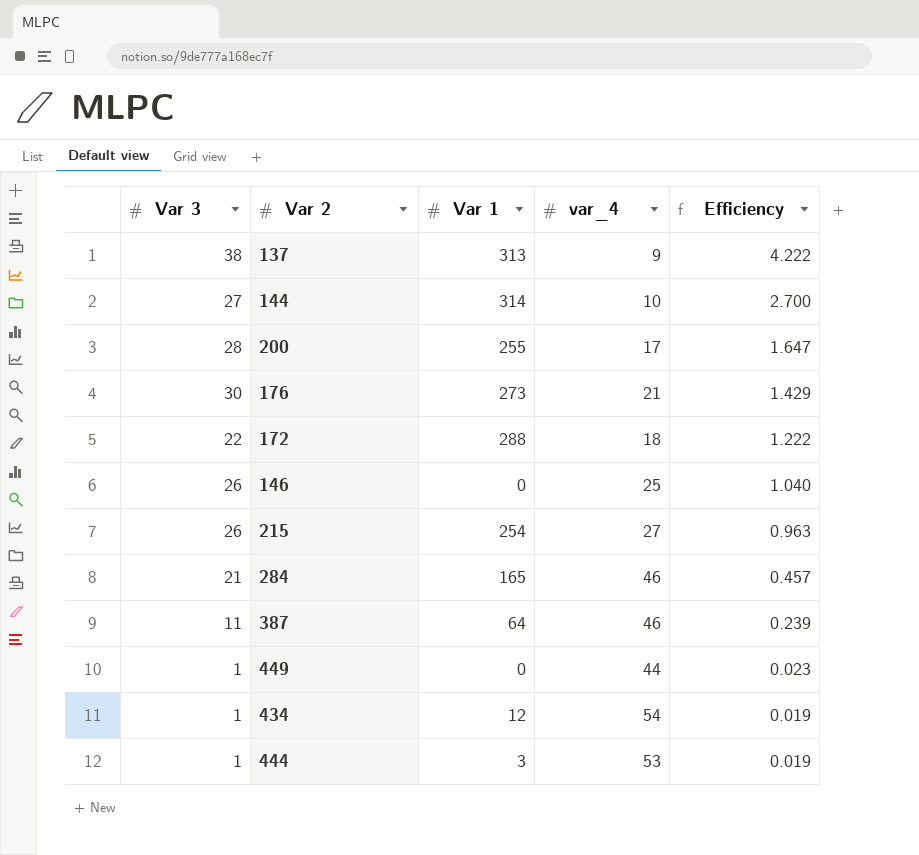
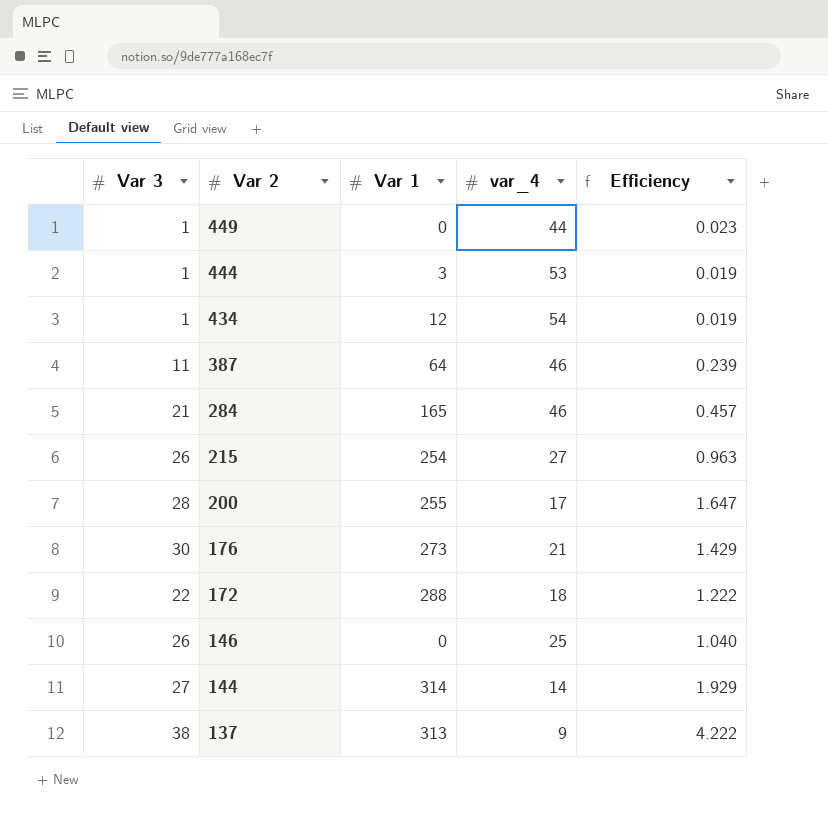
row order: Efficiency descending -> Var 2 descending
144 | var_4: 10 -> 14
144 | Efficiency: 2.700 -> 1.929

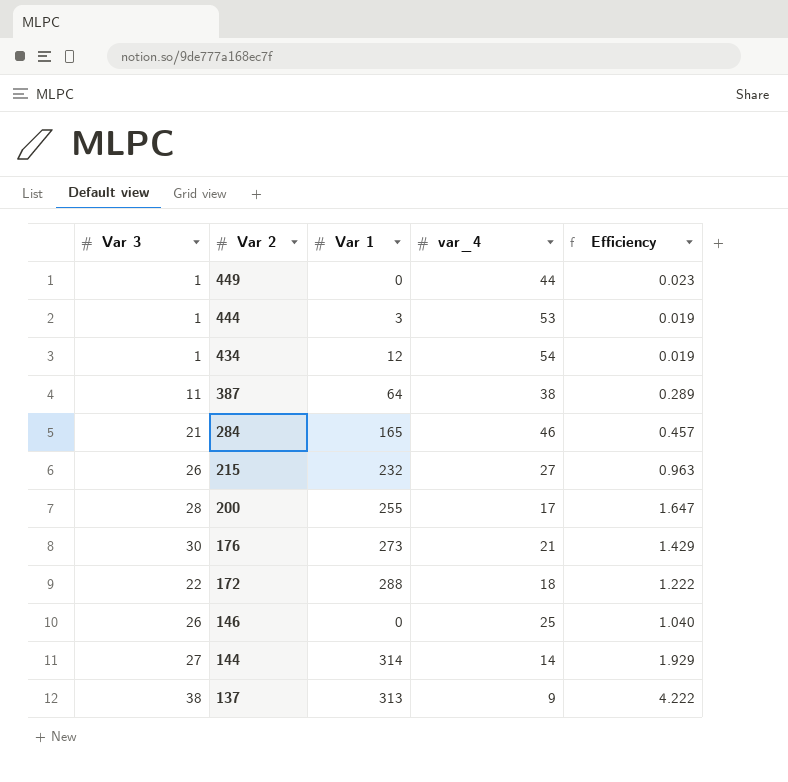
387 | var_4: 46 -> 38
387 | Efficiency: 0.239 -> 0.289
215 | Var 1: 254 -> 232

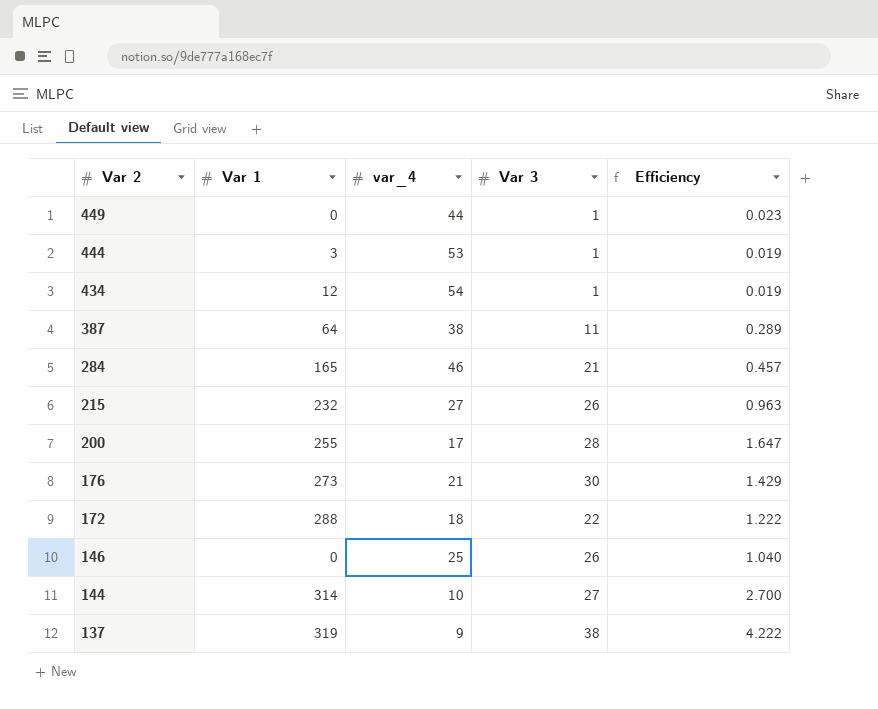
column Var 3 | position: 1 -> 4
144 | var_4: 14 -> 10
144 | Efficiency: 1.929 -> 2.700
137 | Var 1: 313 -> 319

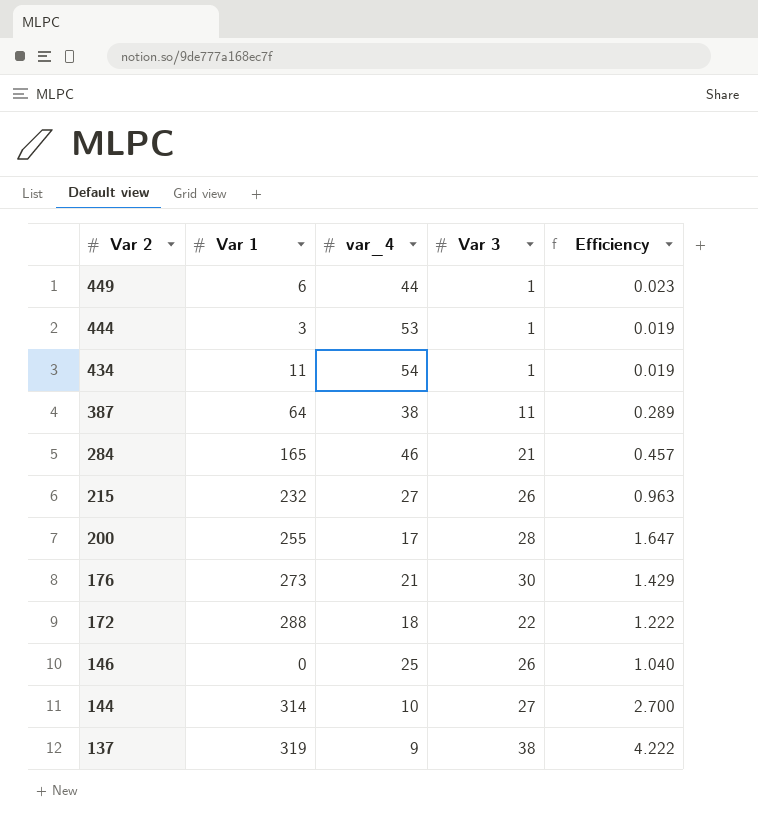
449 | Var 1: 0 -> 6
434 | Var 1: 12 -> 11

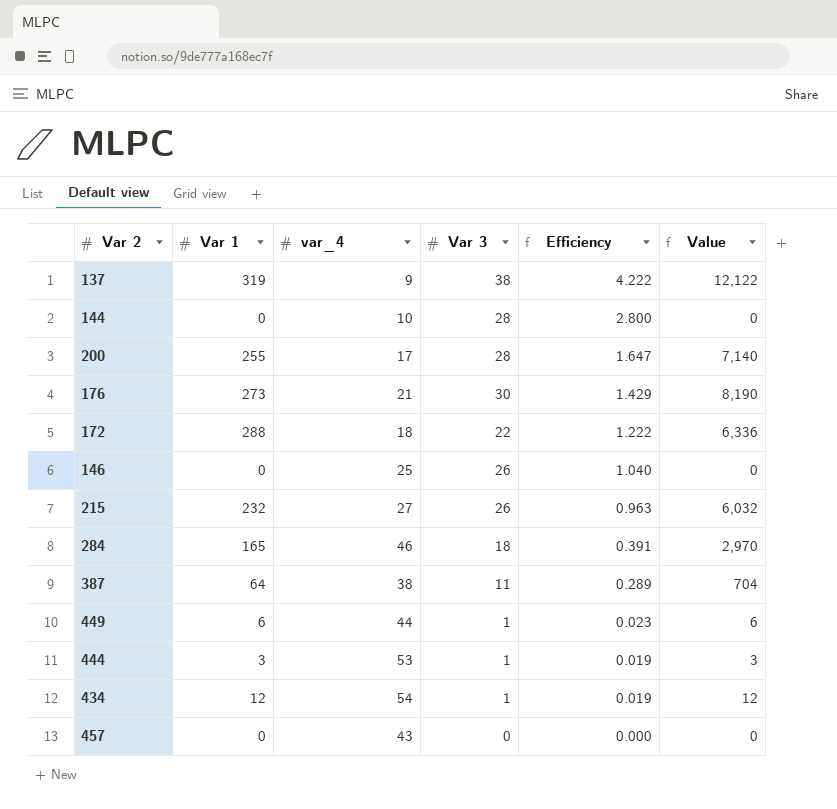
row order: Var 2 descending -> Efficiency descending
column Value | formula: none -> [Var 1] * [Var 3]
144 | Var 1: 314 -> 0
144 | Var 3: 27 -> 28
144 | Efficiency: 2.700 -> 2.800
284 | Var 3: 21 -> 18
284 | Efficiency: 0.457 -> 0.391
434 | Var 1: 11 -> 12
row 457: none -> 0 | 43 | 0 | 0.000 | 0

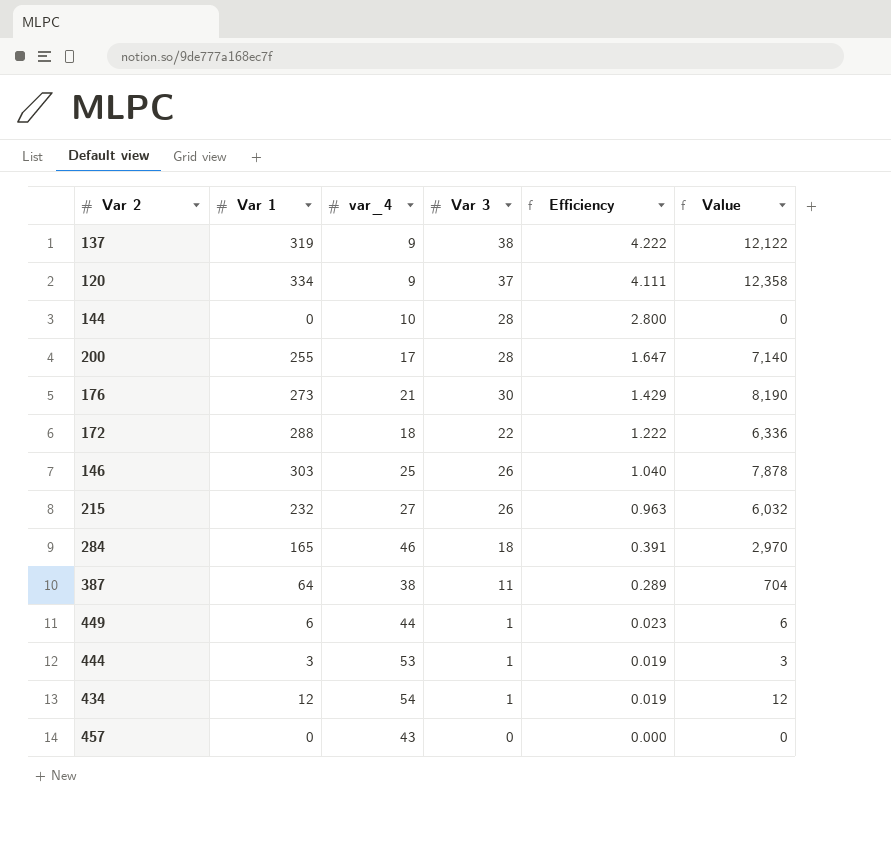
row 120: none -> 334 | 9 | 37 | 4.111 | 12,358
146 | Var 1: 0 -> 303
146 | Value: 0 -> 7,878

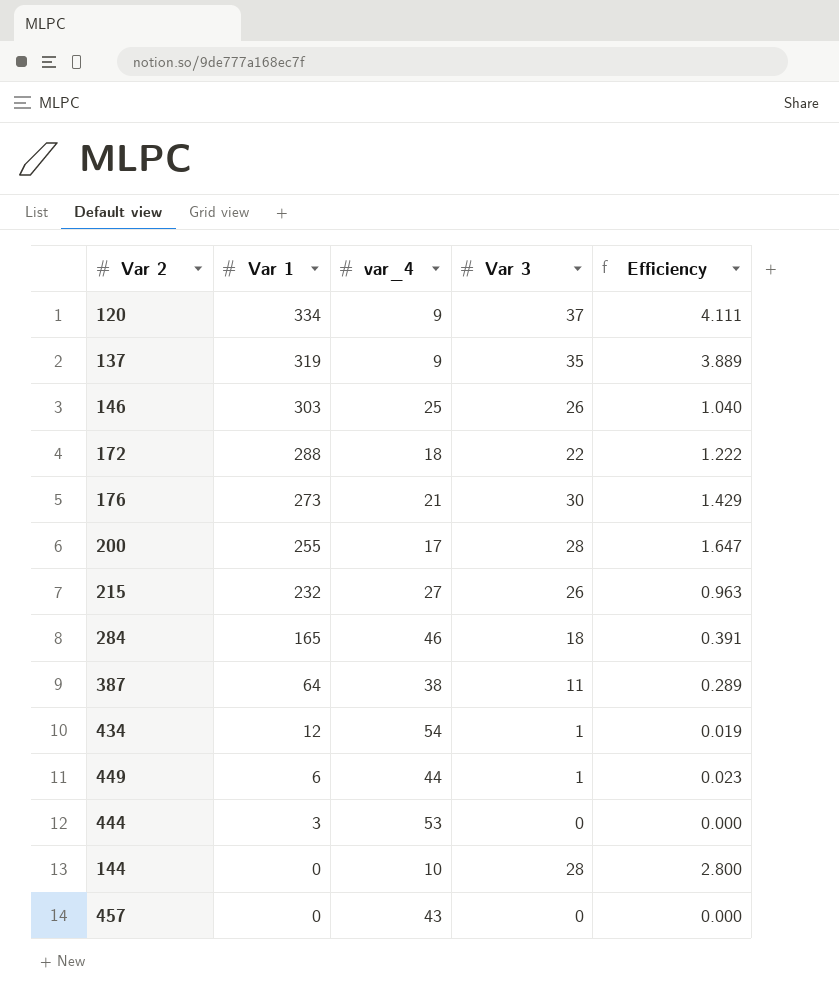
row order: Efficiency descending -> Var 1 descending
column Value | formula: [Var 1] * [Var 3] -> none
137 | Var 3: 38 -> 35
137 | Efficiency: 4.222 -> 3.889
444 | Var 3: 1 -> 0
444 | Efficiency: 0.019 -> 0.000

